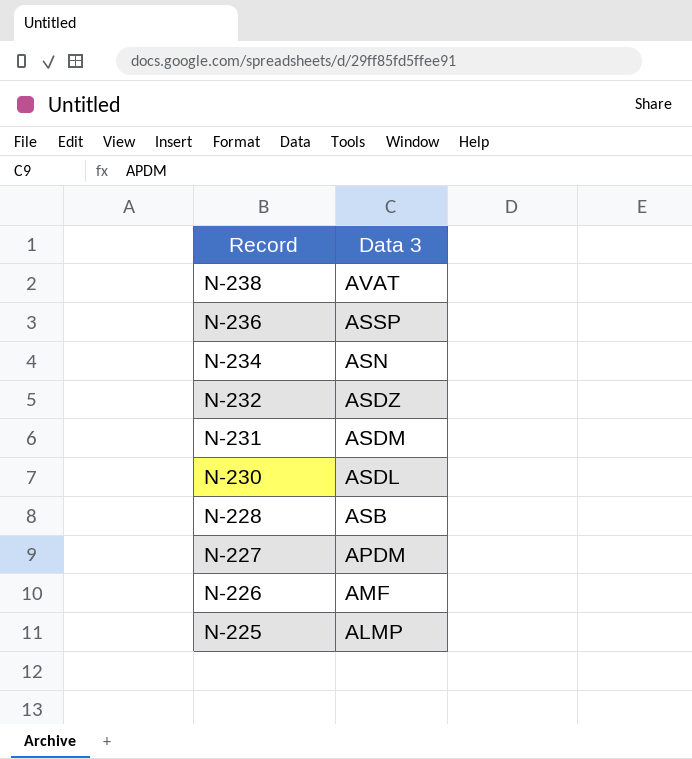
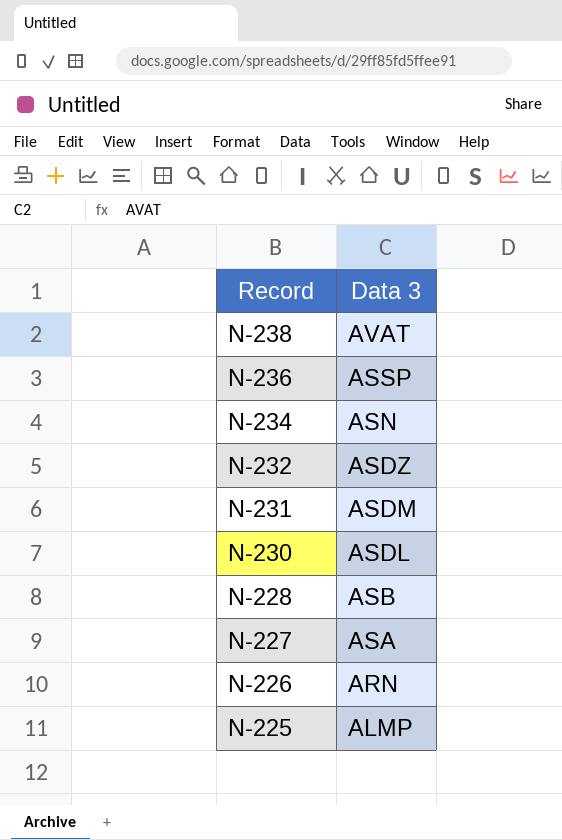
N-227 | Data 3: APDM -> ASA
N-226 | Data 3: AMF -> ARN

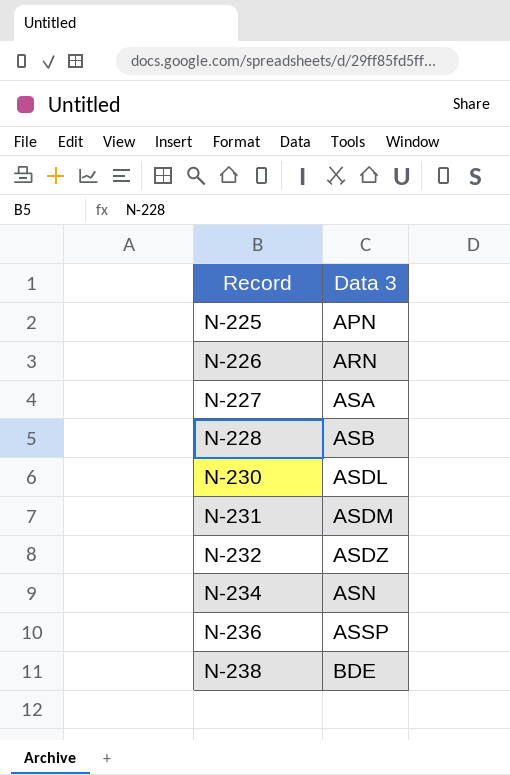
row order: Record descending -> Record ascending
N-225 | Data 3: ALMP -> APN
N-238 | Data 3: AVAT -> BDE

